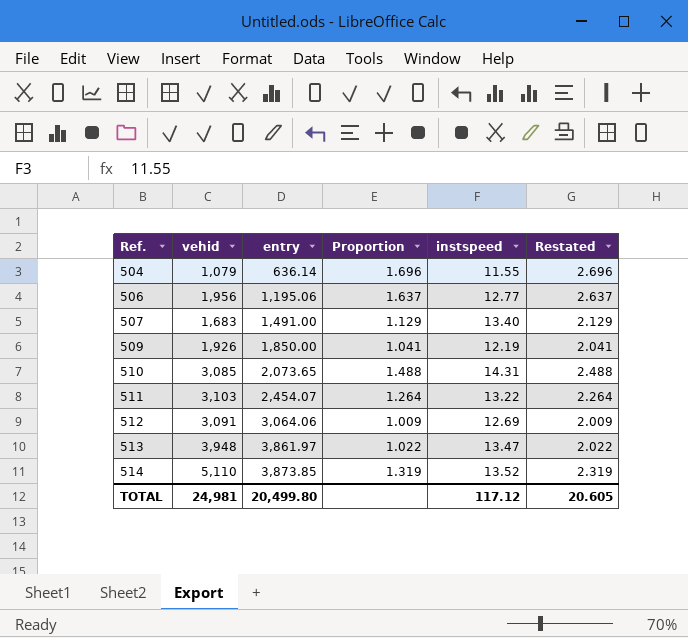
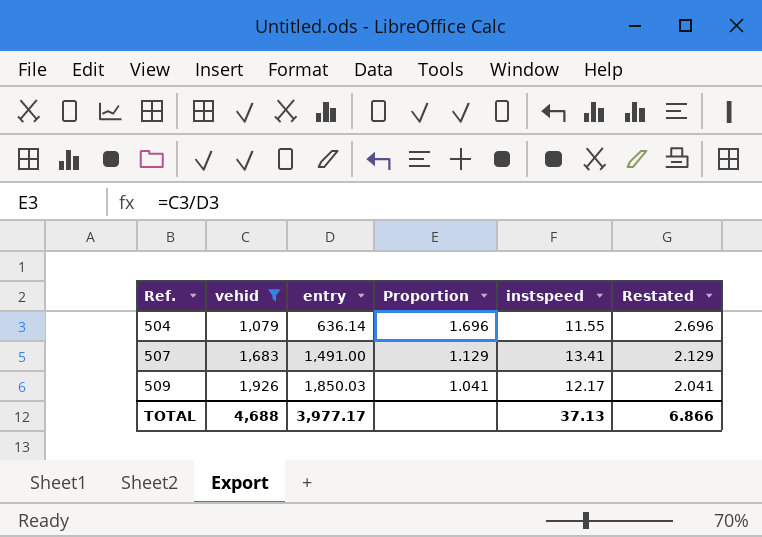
filter: none -> vehid <= 1,926
507 | instspeed: 13.40 -> 13.41
509 | entry: 1,850.00 -> 1,850.03
509 | instspeed: 12.19 -> 12.17
TOTAL | vehid: 24,981 -> 4,688
TOTAL | entry: 20,499.80 -> 3,977.17
TOTAL | instspeed: 117.12 -> 37.13
TOTAL | Restated: 20.605 -> 6.866

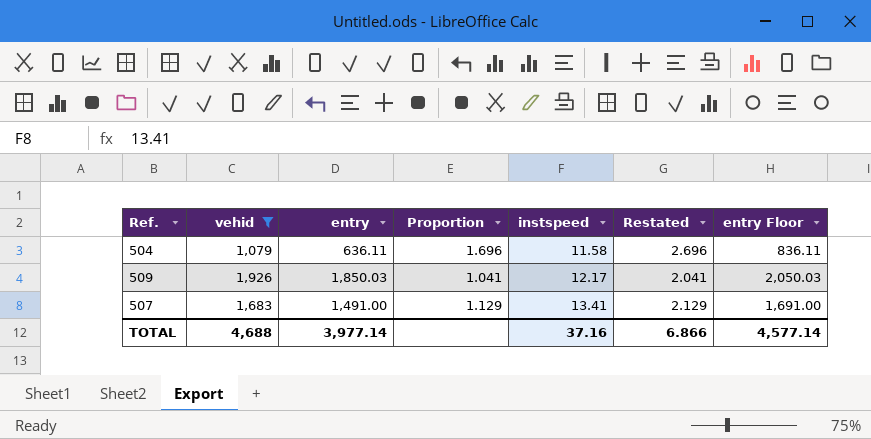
row order: Ref. ascending -> instspeed ascending
column entry Floor | formula: none -> [entry] + 200
504 | entry: 636.14 -> 636.11
504 | instspeed: 11.55 -> 11.58
TOTAL | entry: 3,977.17 -> 3,977.14
TOTAL | instspeed: 37.13 -> 37.16

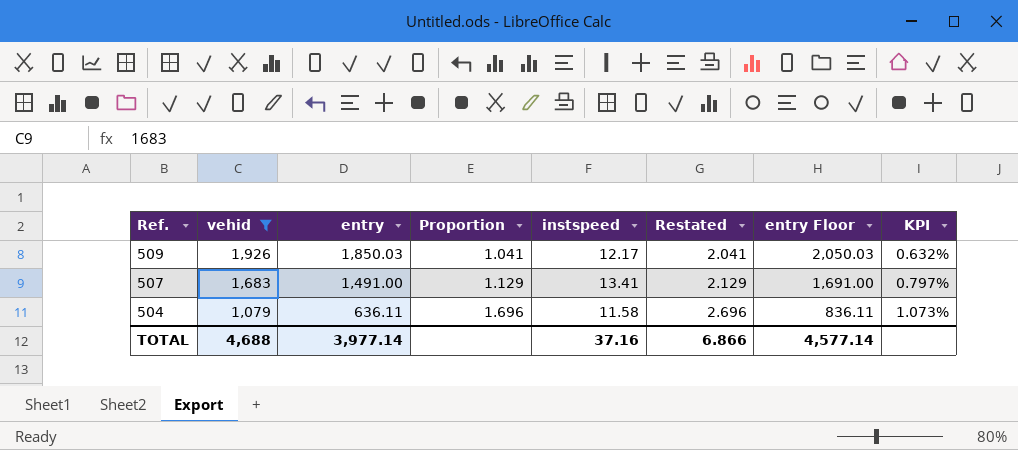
row order: instspeed ascending -> Ref. descending
column KPI | formula: none -> [instspeed] / [vehid]

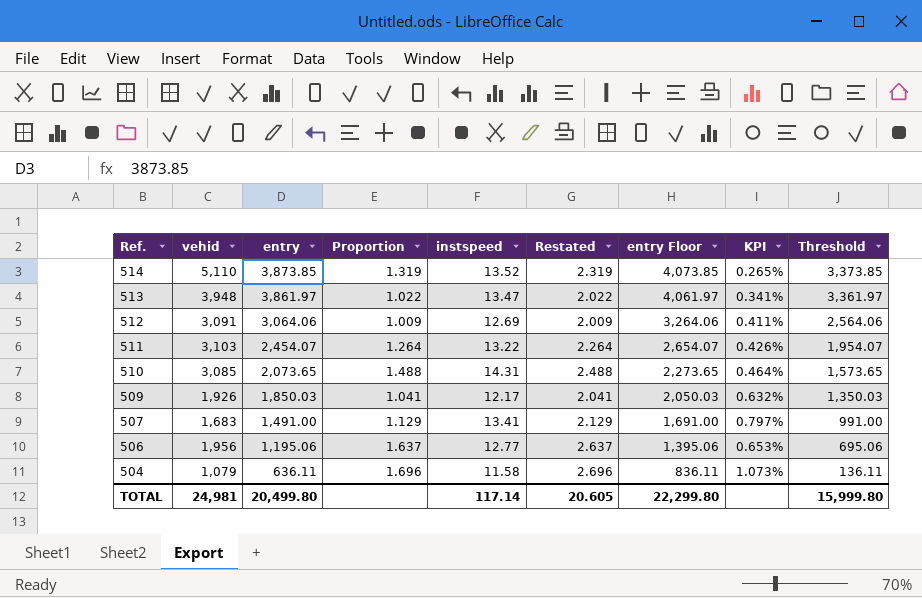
filter: vehid <= 1,926 -> none
column Threshold | formula: none -> [entry] - 500
TOTAL | vehid: 4,688 -> 24,981
TOTAL | entry: 3,977.14 -> 20,499.80
TOTAL | instspeed: 37.16 -> 117.14
TOTAL | Restated: 6.866 -> 20.605
TOTAL | entry Floor: 4,577.14 -> 22,299.80

